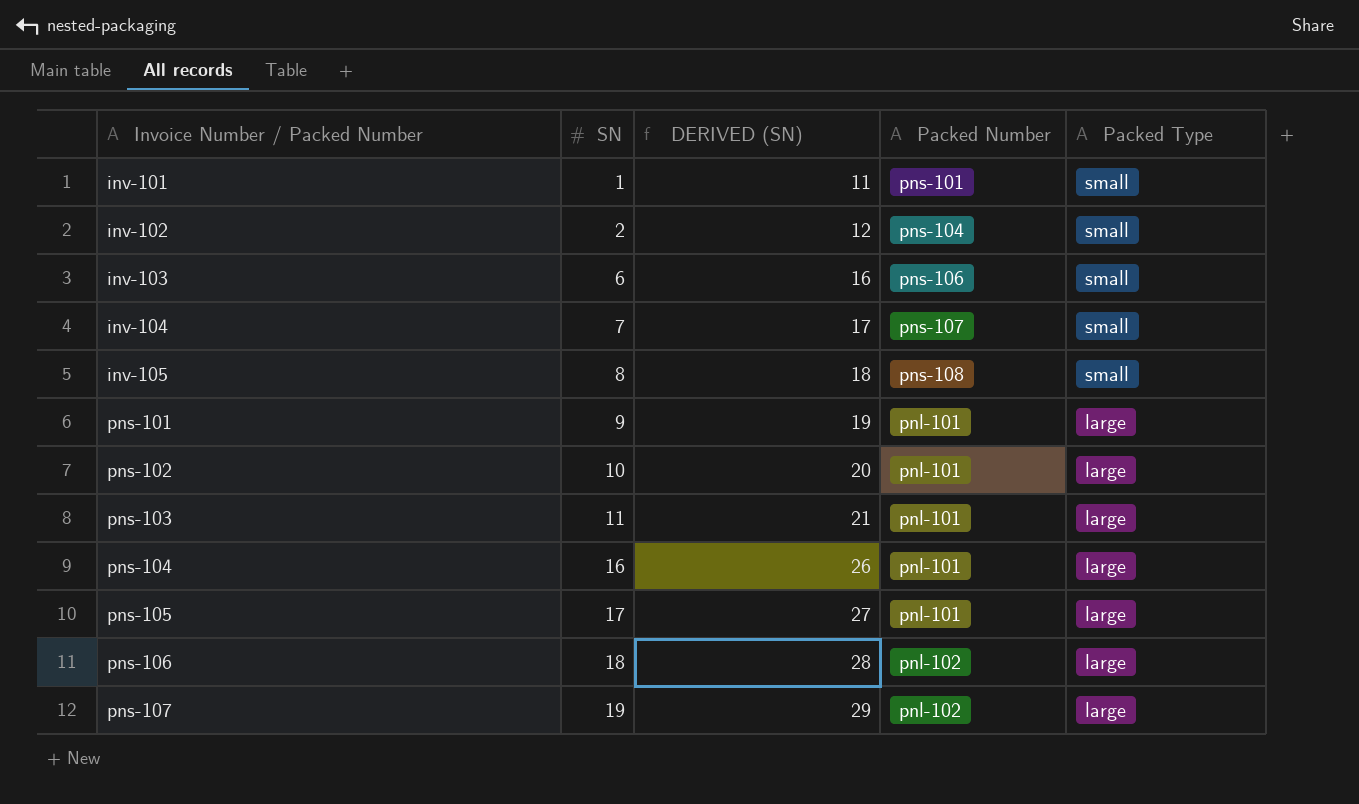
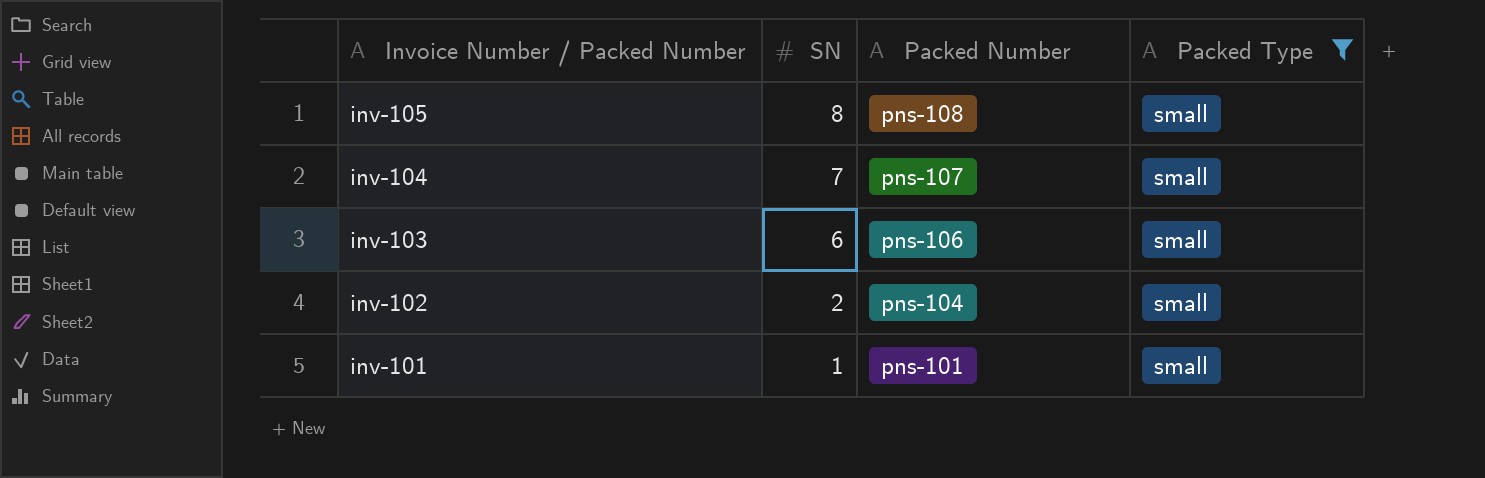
filter: none -> Packed Type = small
row order: Invoice Number / Packed Number ascending -> Invoice Number / Packed Number descending
column DERIVED (SN) | formula: [SN] + 10 -> none

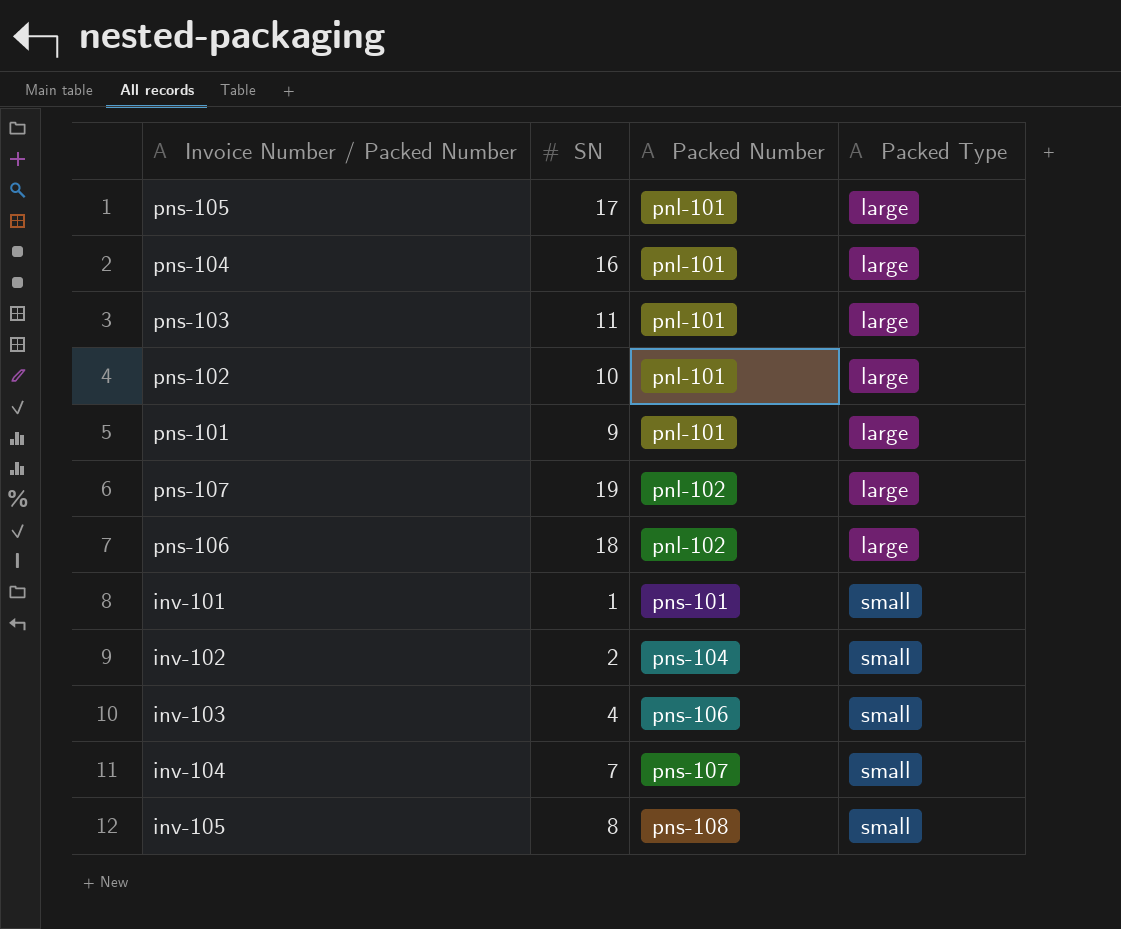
filter: Packed Type = small -> none
row order: Invoice Number / Packed Number descending -> Packed Number ascending
inv-103 | SN: 6 -> 4

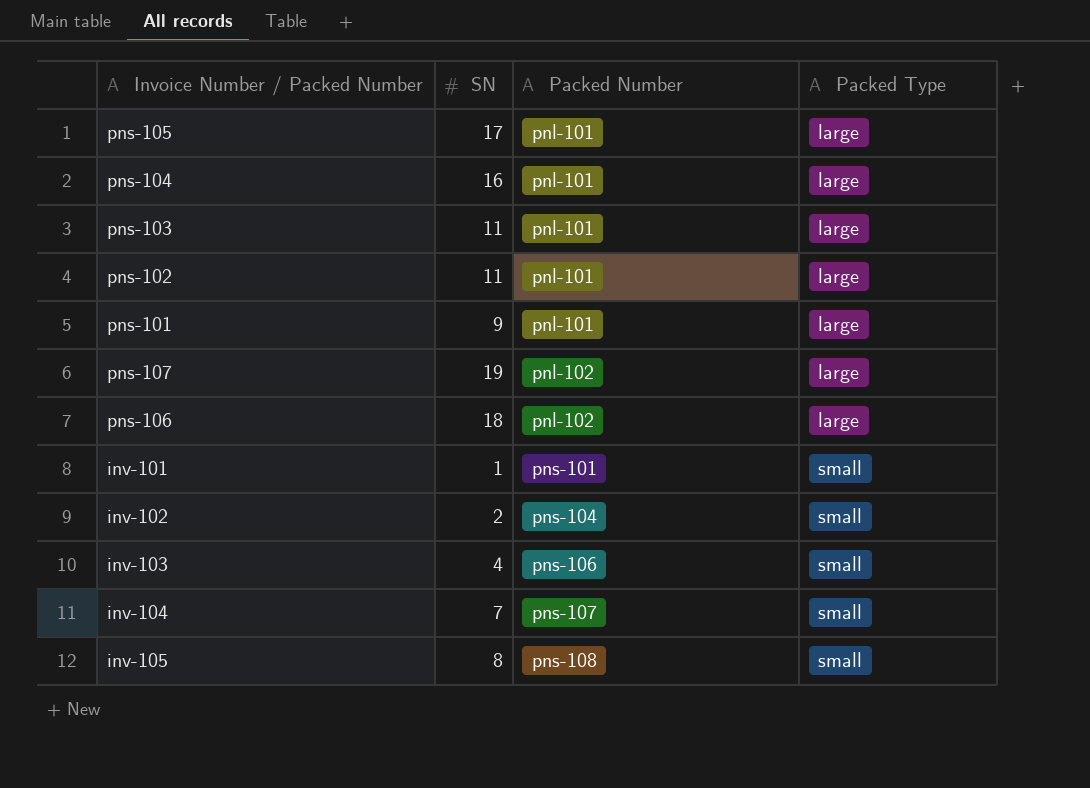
pns-102 | SN: 10 -> 11

